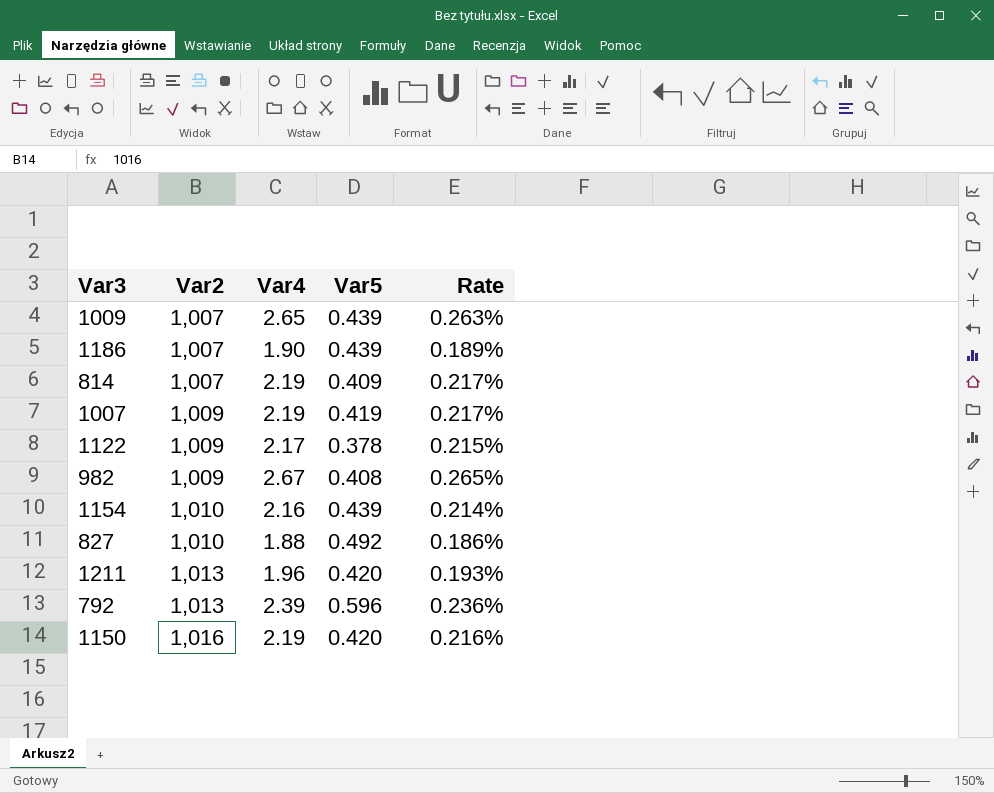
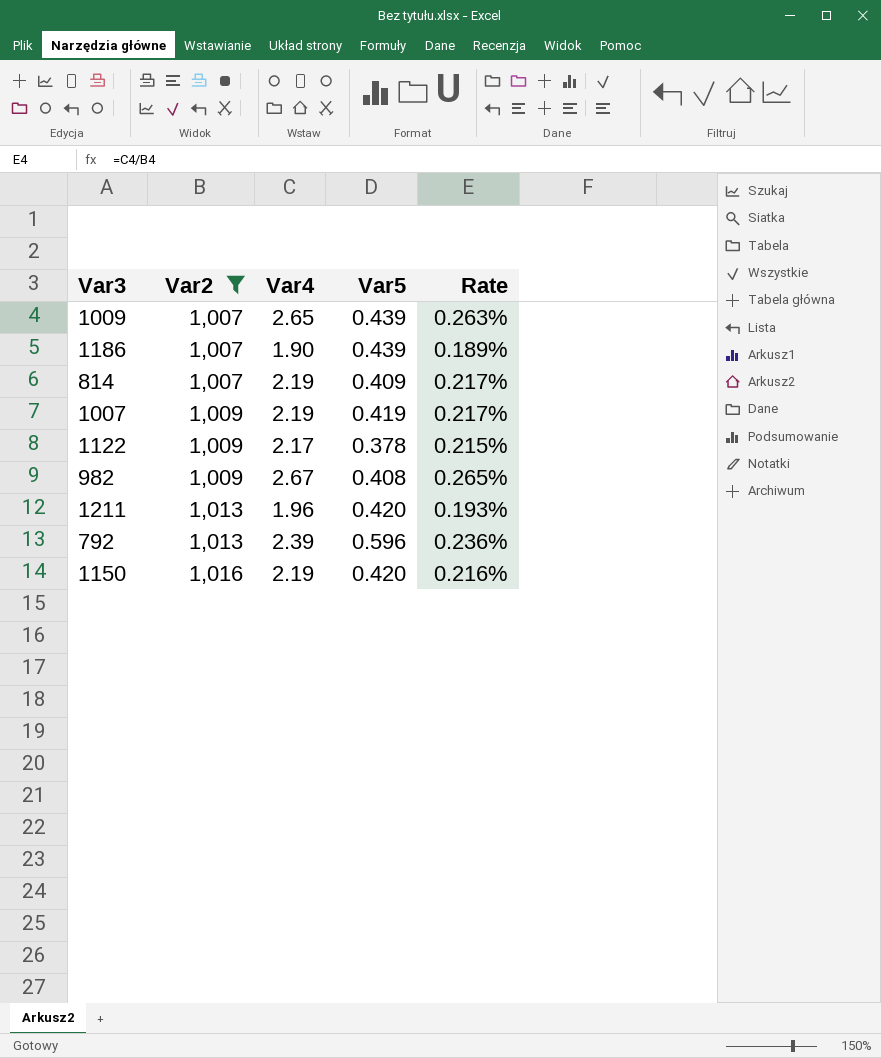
filter: none -> Var2 != 1,010

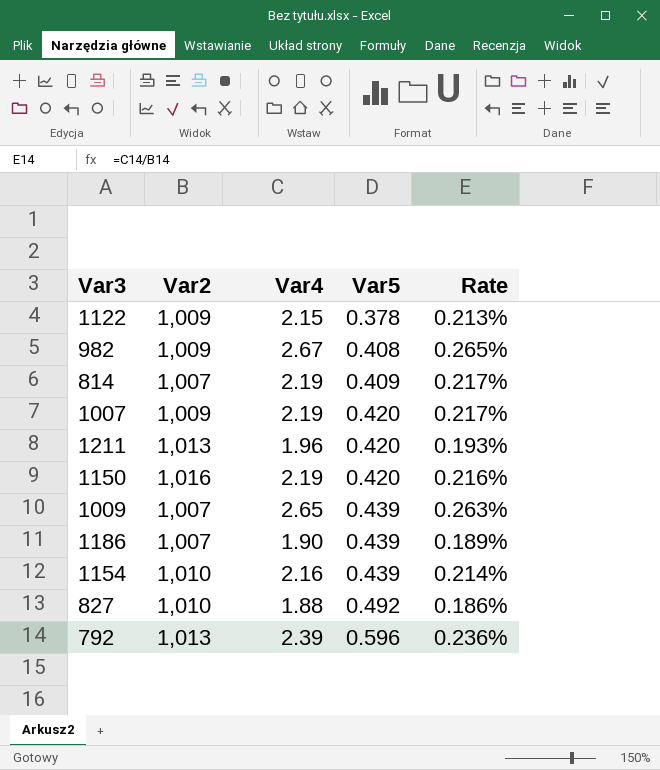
filter: Var2 != 1,010 -> none
row order: Var2 ascending -> Var5 ascending
1122 | Var4: 2.17 -> 2.15
1122 | Rate: 0.215% -> 0.213%
1007 | Var5: 0.419 -> 0.420

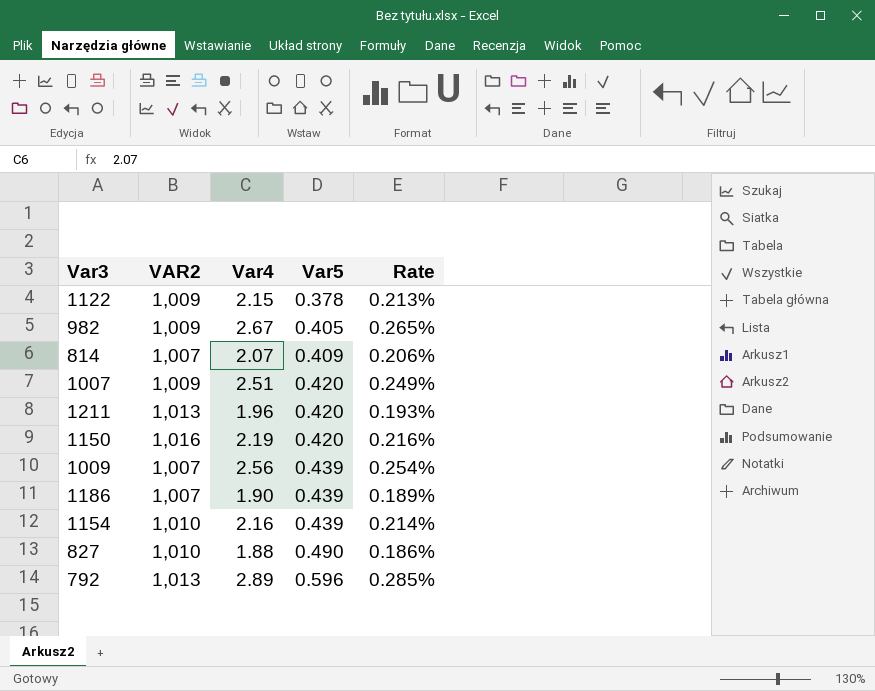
column name: Var2 -> VAR2
982 | Var5: 0.408 -> 0.405
814 | Var4: 2.19 -> 2.07
814 | Rate: 0.217% -> 0.206%
1007 | Var4: 2.19 -> 2.51
1007 | Rate: 0.217% -> 0.249%
1009 | Var4: 2.65 -> 2.56
1009 | Rate: 0.263% -> 0.254%
827 | Var5: 0.492 -> 0.490
792 | Var4: 2.39 -> 2.89
792 | Rate: 0.236% -> 0.285%

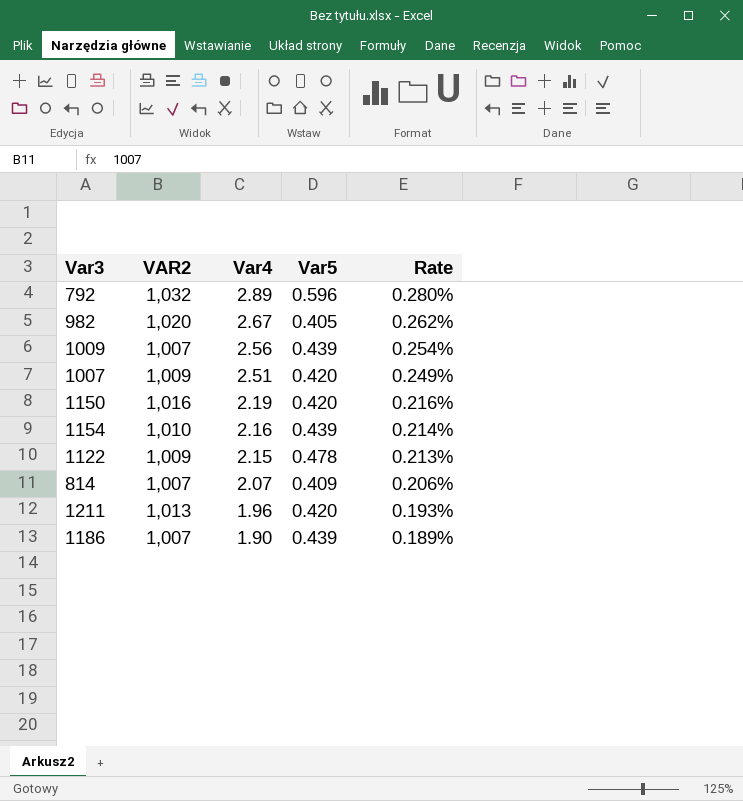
row order: Var5 ascending -> Var4 descending
row 827: 1,010 | 1.88 | 0.490 | 0.186% -> none
792 | VAR2: 1,013 -> 1,032
792 | Rate: 0.285% -> 0.280%
982 | VAR2: 1,009 -> 1,020
982 | Rate: 0.265% -> 0.262%
1122 | Var5: 0.378 -> 0.478

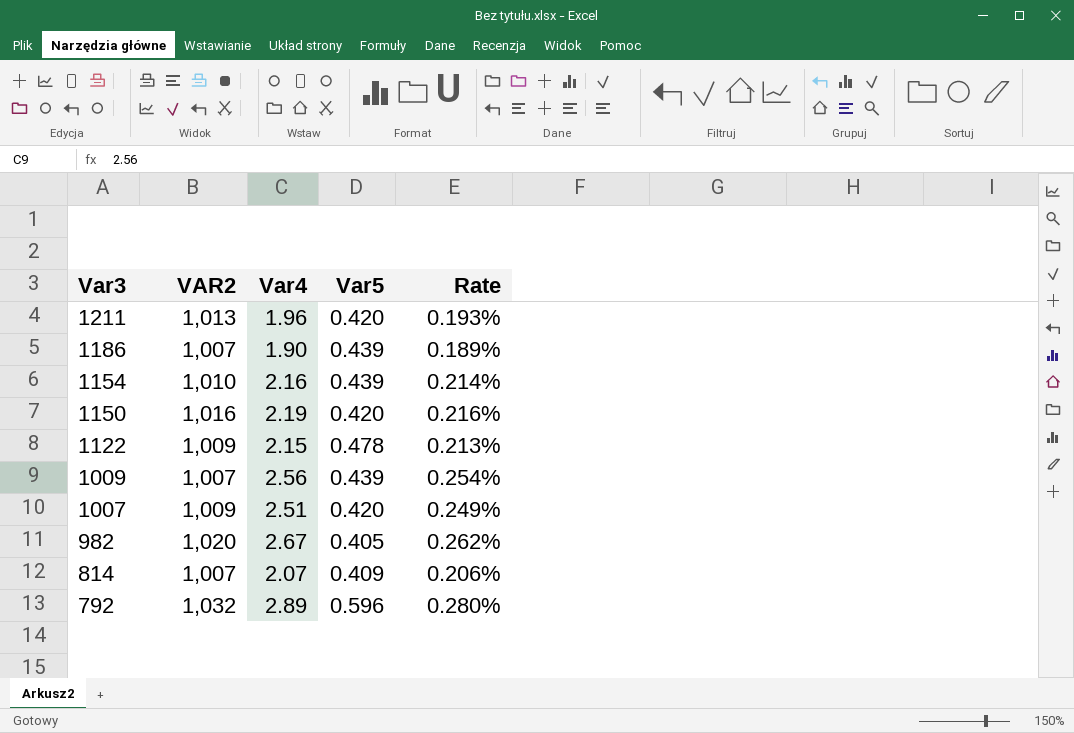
row order: Var4 descending -> Var3 descending

